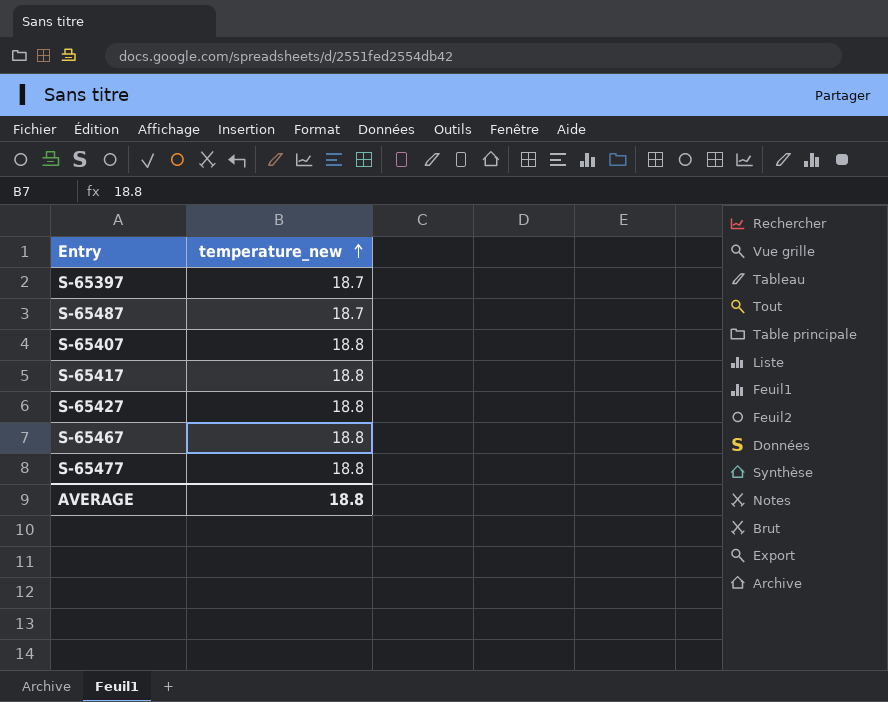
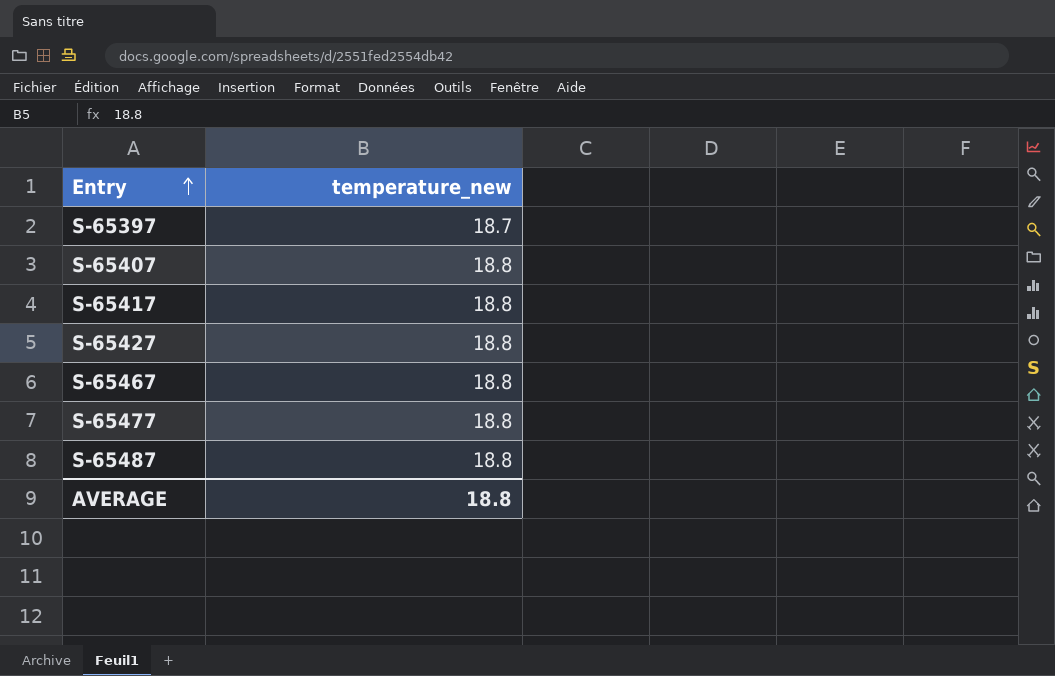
row order: temperature_new ascending -> Entry ascending
S-65487 | temperature_new: 18.7 -> 18.8

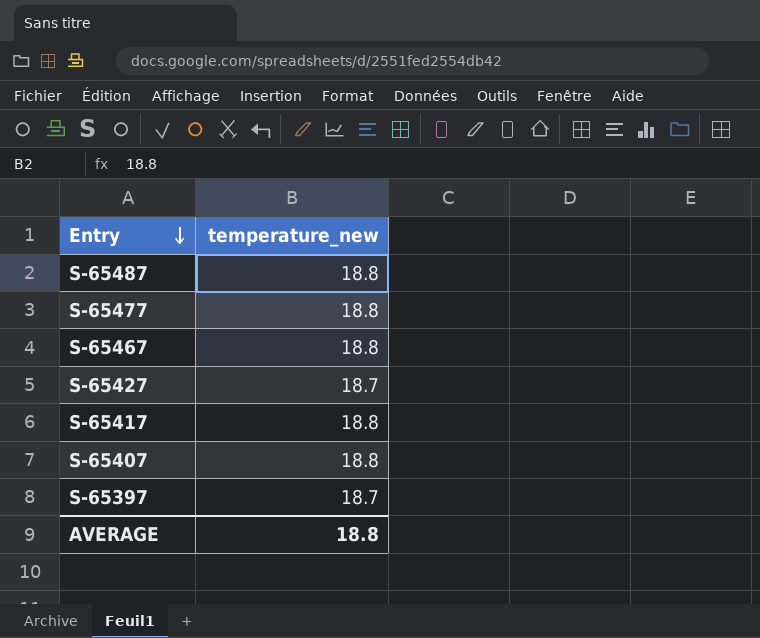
row order: Entry ascending -> Entry descending
S-65427 | temperature_new: 18.8 -> 18.7

